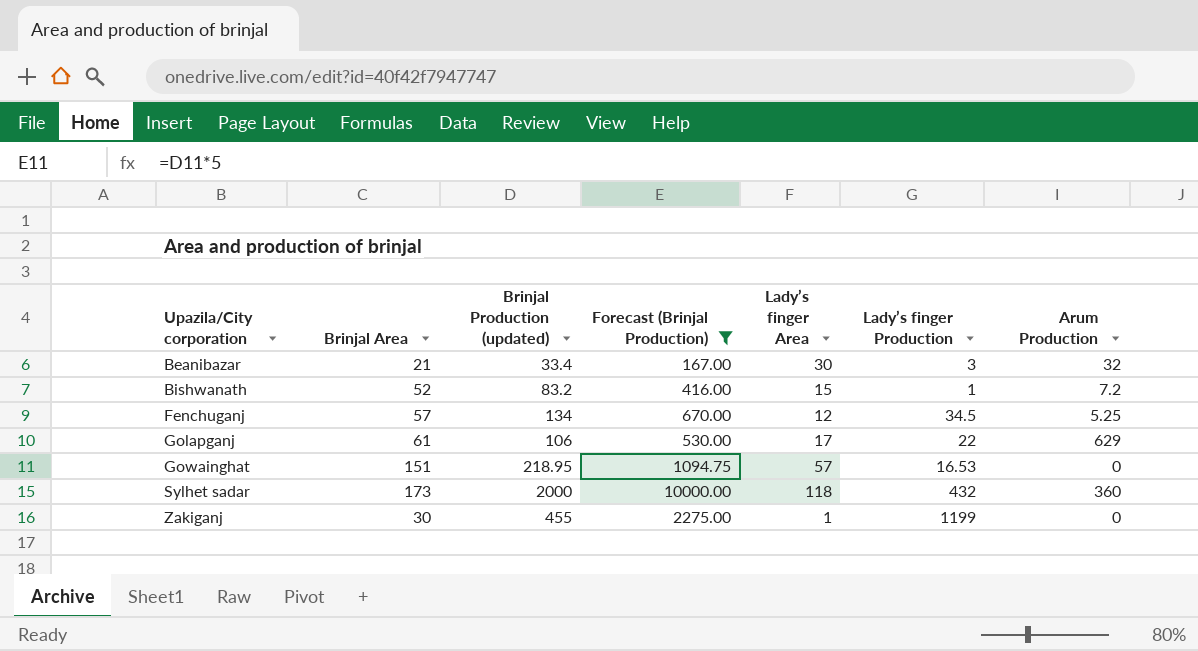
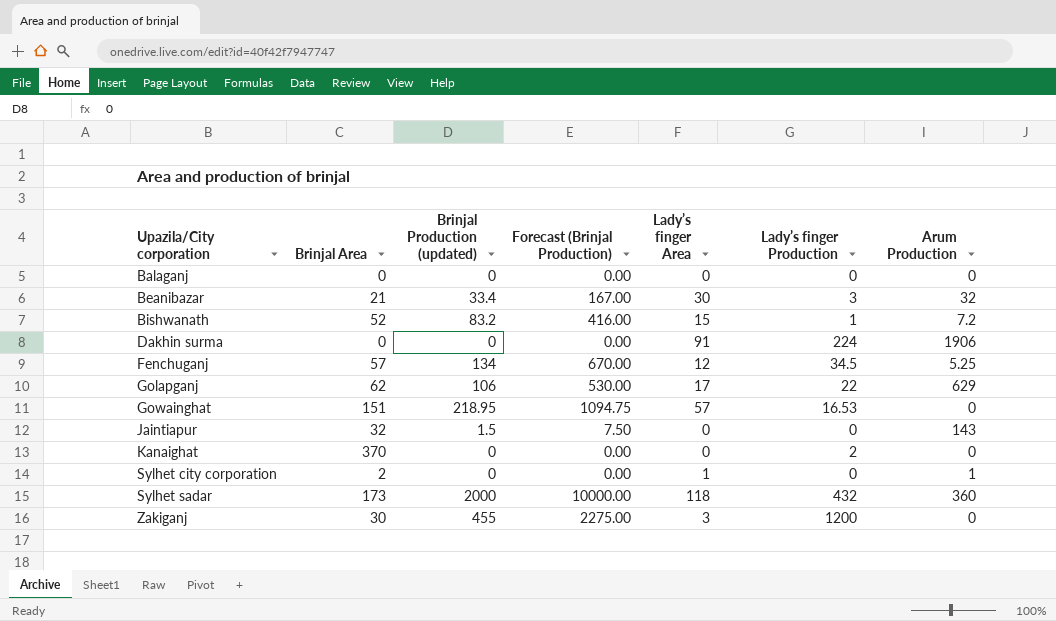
filter: Forecast (Brinjal Production) >= 167.00 -> none
Golapganj | Brinjal Area: 61 -> 62
Zakiganj | Lady’s finger Area: 1 -> 3
Zakiganj | Lady’s finger Production: 1199 -> 1200

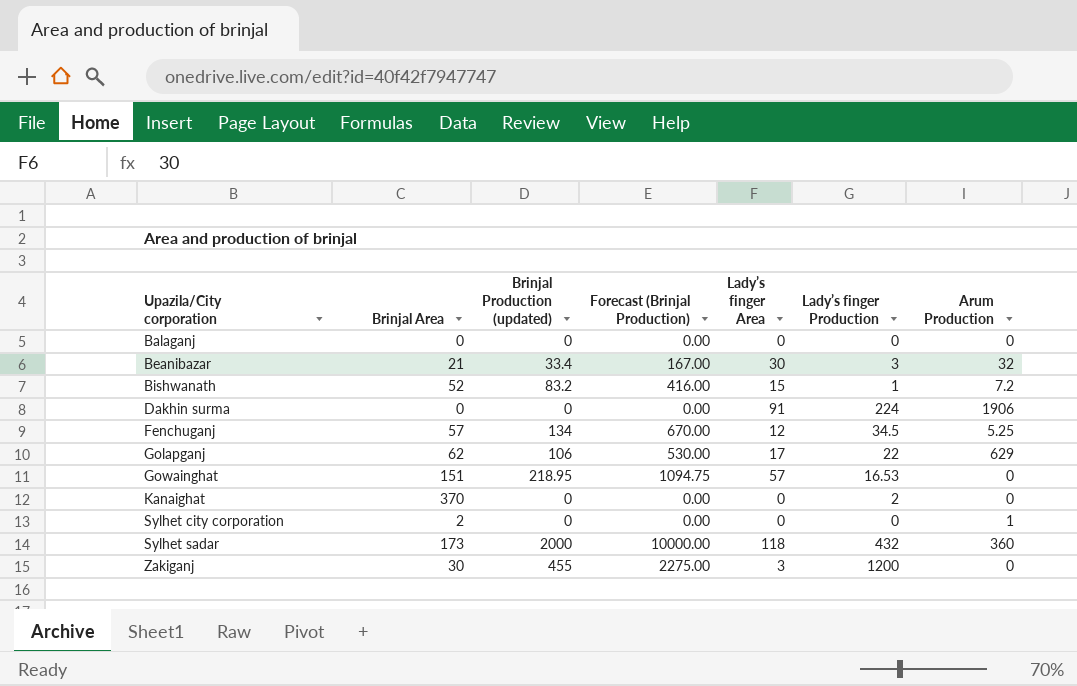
row Jaintiapur: 32 | 1.5 | 7.50 | 0 | 0 | 143 -> none
Sylhet city corporation | Lady’s finger Area: 1 -> 0

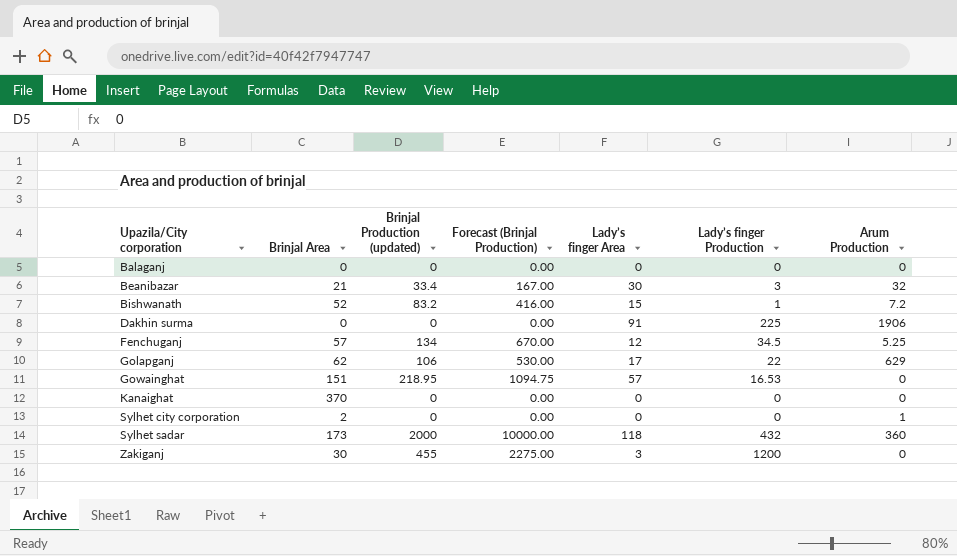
Dakhin surma | Lady’s finger Production: 224 -> 225
Kanaighat | Lady’s finger Production: 2 -> 0

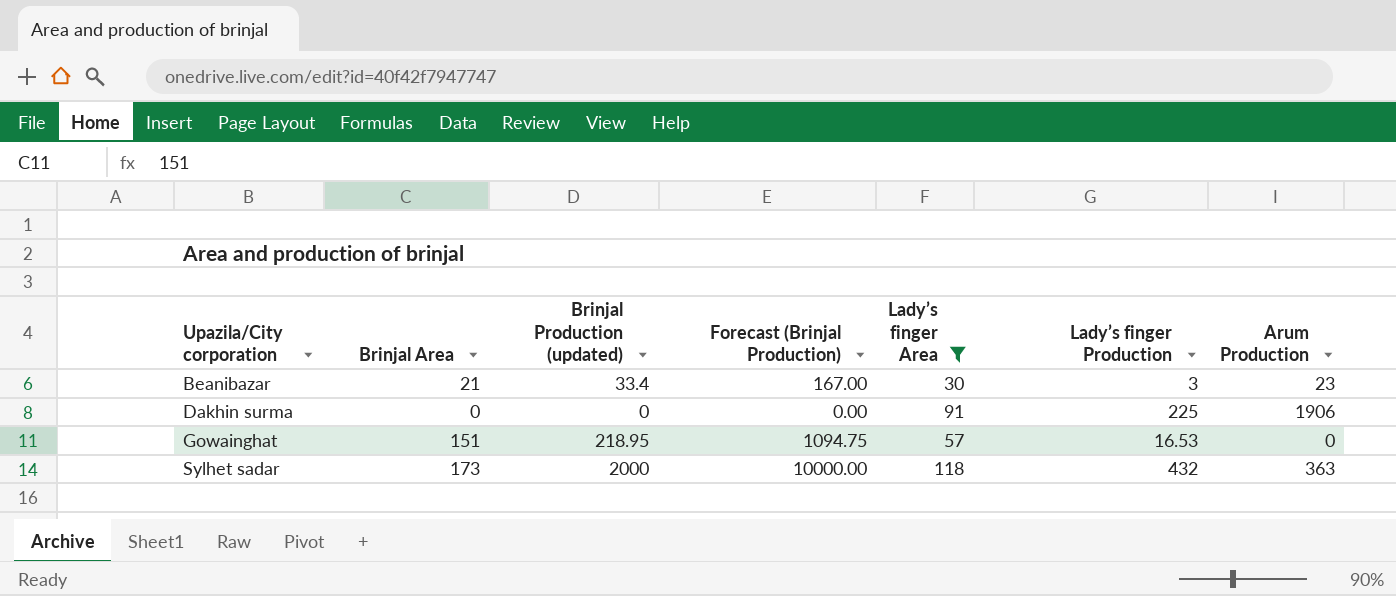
filter: none -> Lady’s finger Area >= 30
Beanibazar | Arum Production: 32 -> 23
Sylhet sadar | Arum Production: 360 -> 363

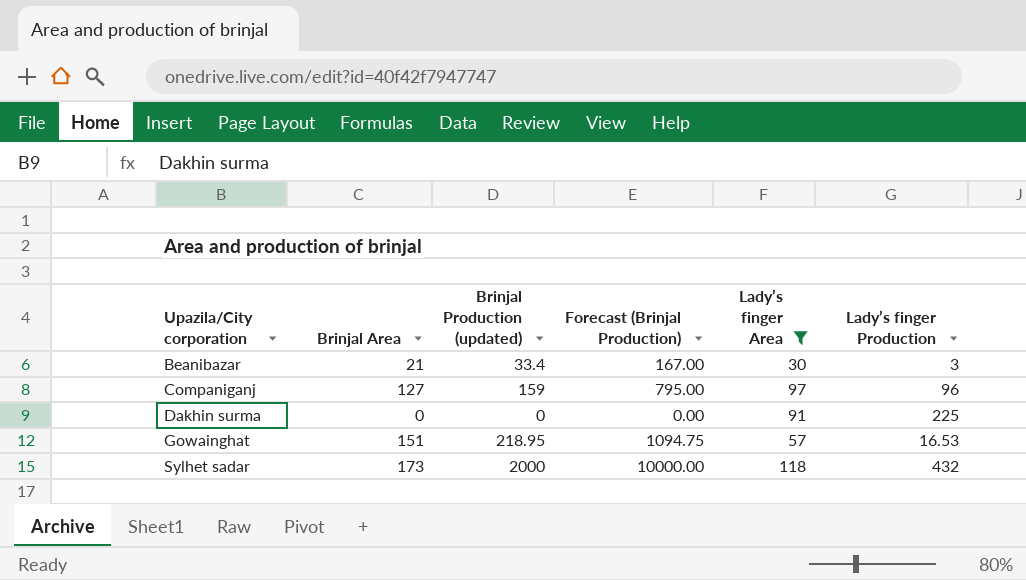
column Arum Production | position: 7 -> none
row Companiganj: none -> 127 | 159 | 795.00 | 97 | 96

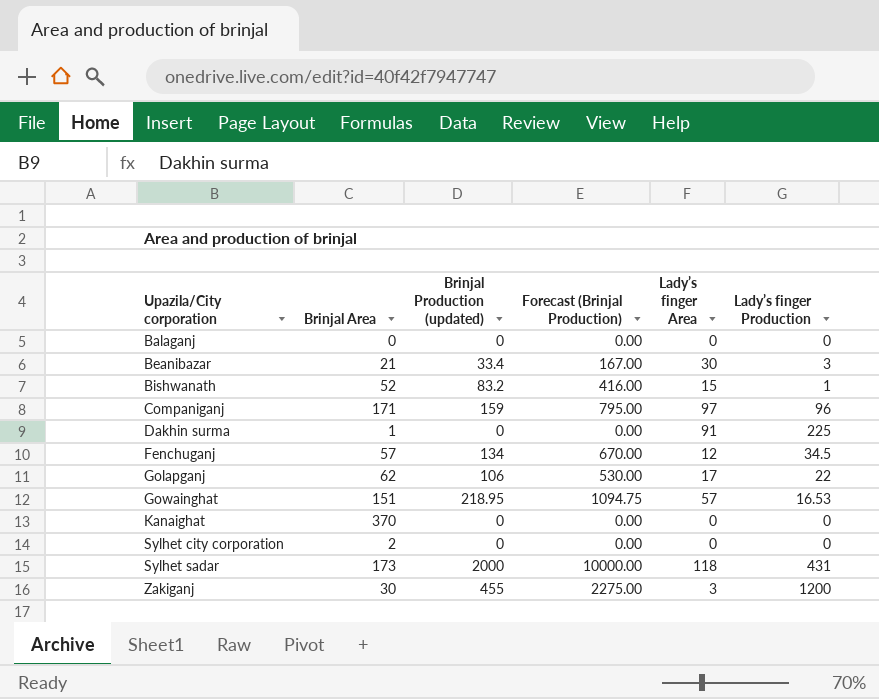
filter: Lady’s finger Area >= 30 -> none
Companiganj | Brinjal Area: 127 -> 171
Dakhin surma | Brinjal Area: 0 -> 1
Sylhet sadar | Lady’s finger Production: 432 -> 431

